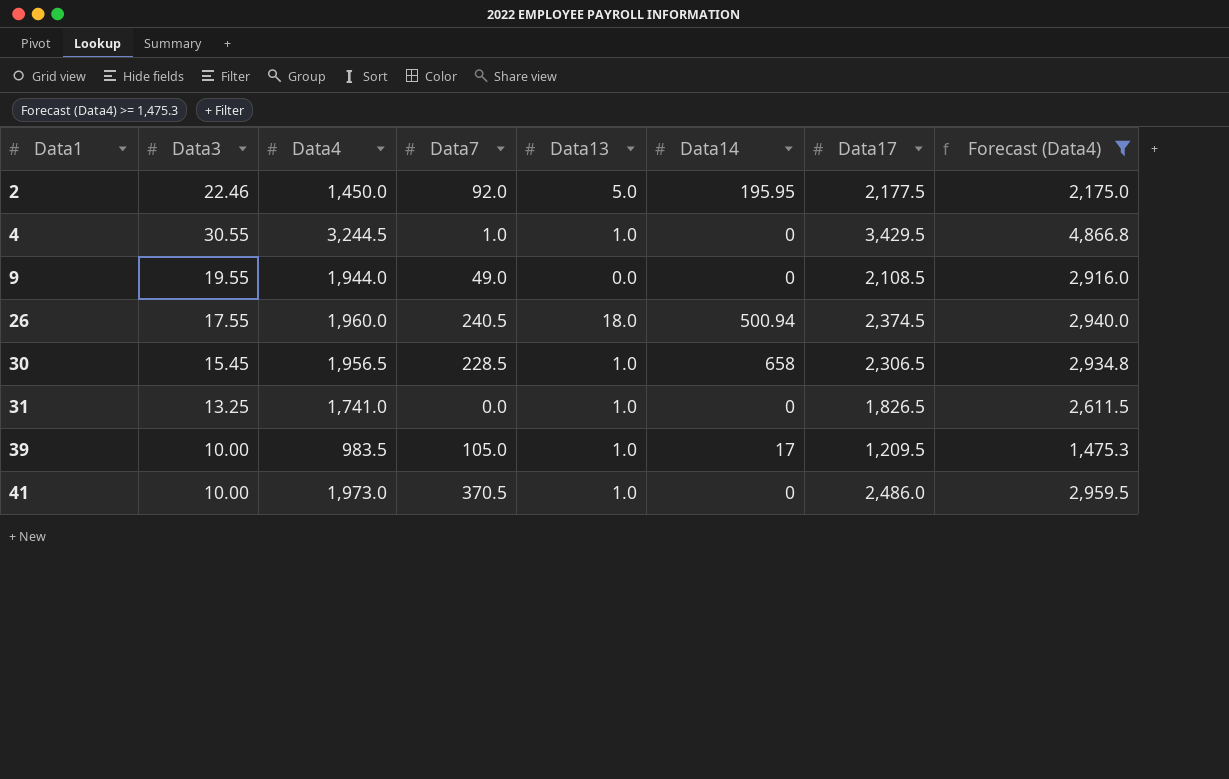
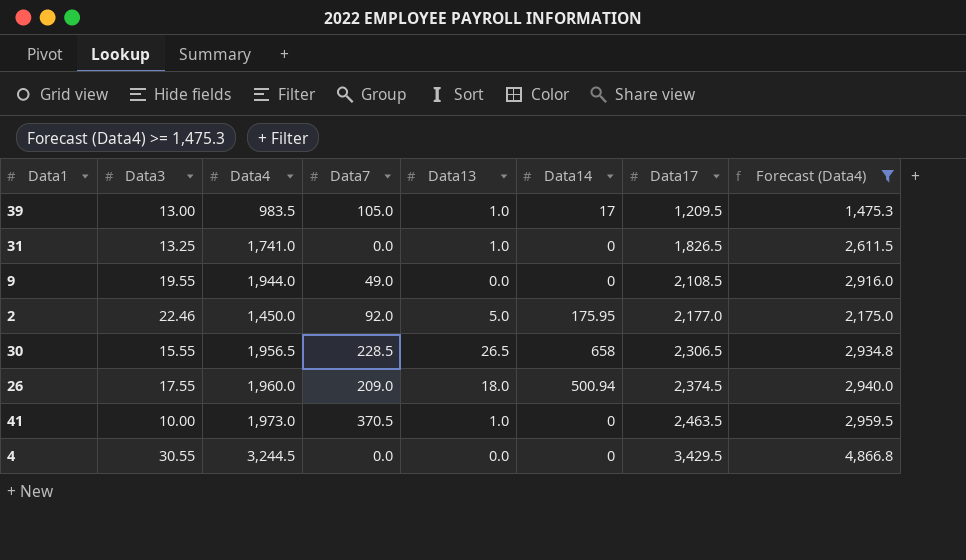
row order: Data1 ascending -> Data17 ascending
39 | Data3: 10.00 -> 13.00
2 | Data14: 195.95 -> 175.95
2 | Data17: 2,177.5 -> 2,177.0
30 | Data3: 15.45 -> 15.55
30 | Data13: 1.0 -> 26.5
26 | Data7: 240.5 -> 209.0
41 | Data17: 2,486.0 -> 2,463.5
4 | Data7: 1.0 -> 0.0
4 | Data13: 1.0 -> 0.0

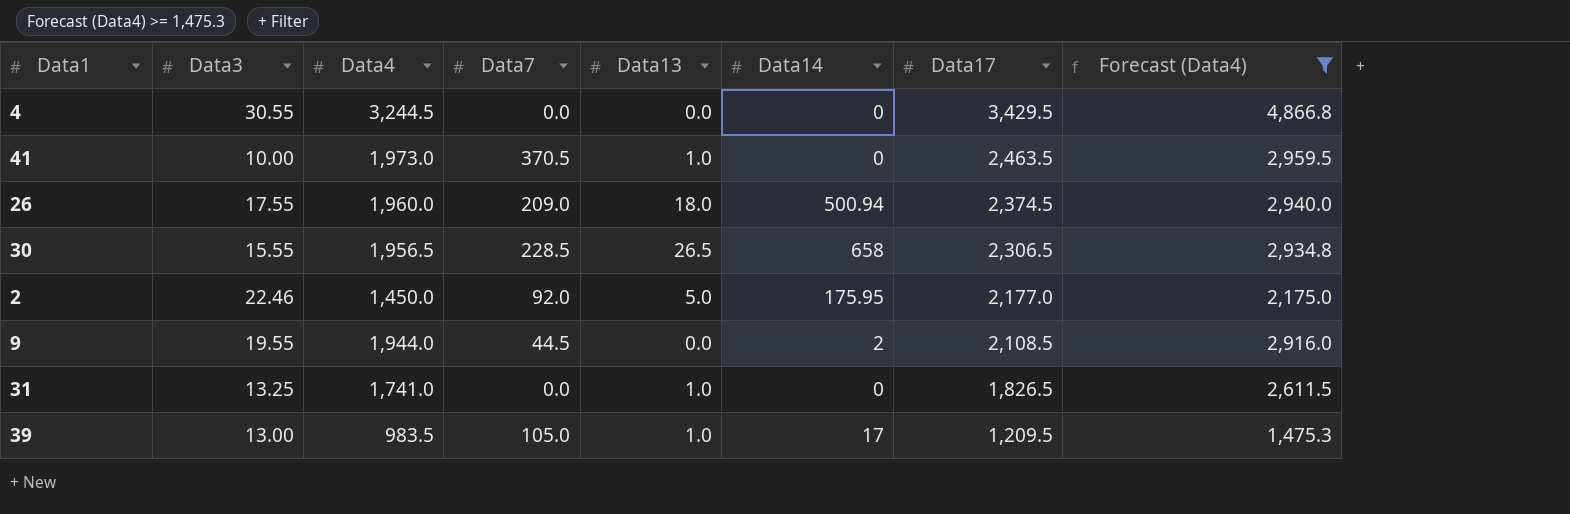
row order: Data17 ascending -> Data17 descending
9 | Data7: 49.0 -> 44.5
9 | Data14: 0 -> 2

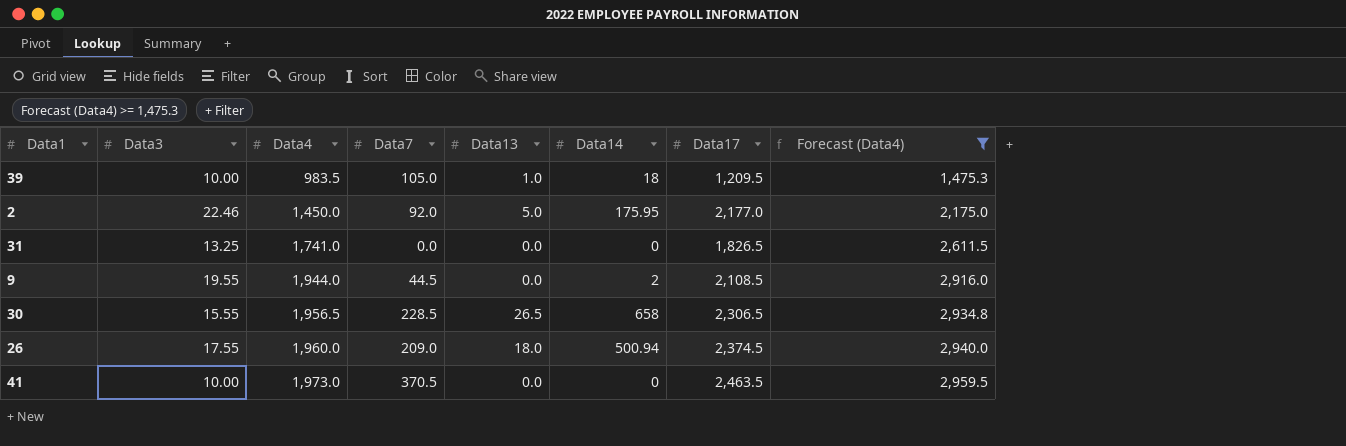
row order: Data17 descending -> Data4 ascending
row 4: 30.55 | 3,244.5 | 0.0 | 0.0 | 0 | 3,429.5 | 4,866.8 -> none
39 | Data3: 13.00 -> 10.00
39 | Data14: 17 -> 18
31 | Data13: 1.0 -> 0.0
41 | Data13: 1.0 -> 0.0

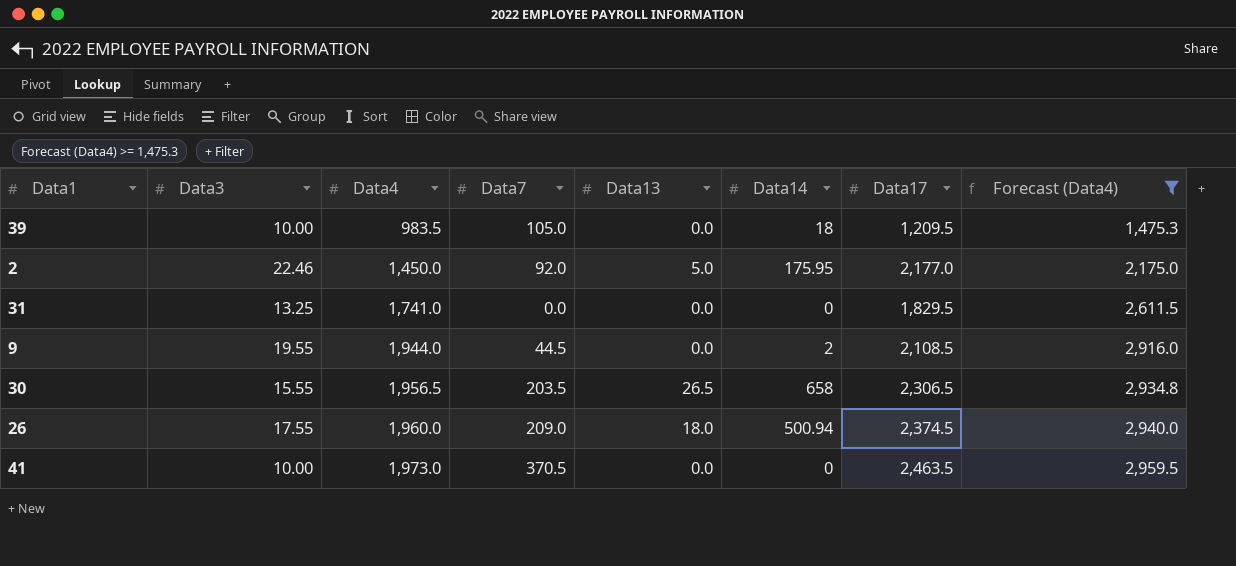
39 | Data13: 1.0 -> 0.0
31 | Data17: 1,826.5 -> 1,829.5
30 | Data7: 228.5 -> 203.5

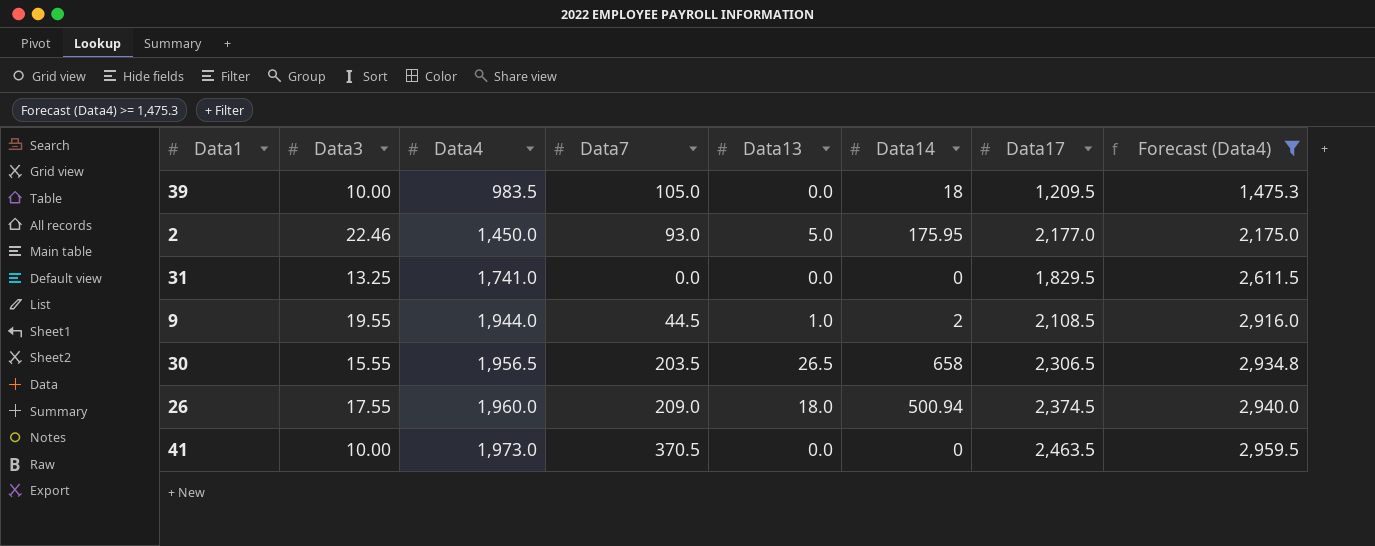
2 | Data7: 92.0 -> 93.0
9 | Data13: 0.0 -> 1.0

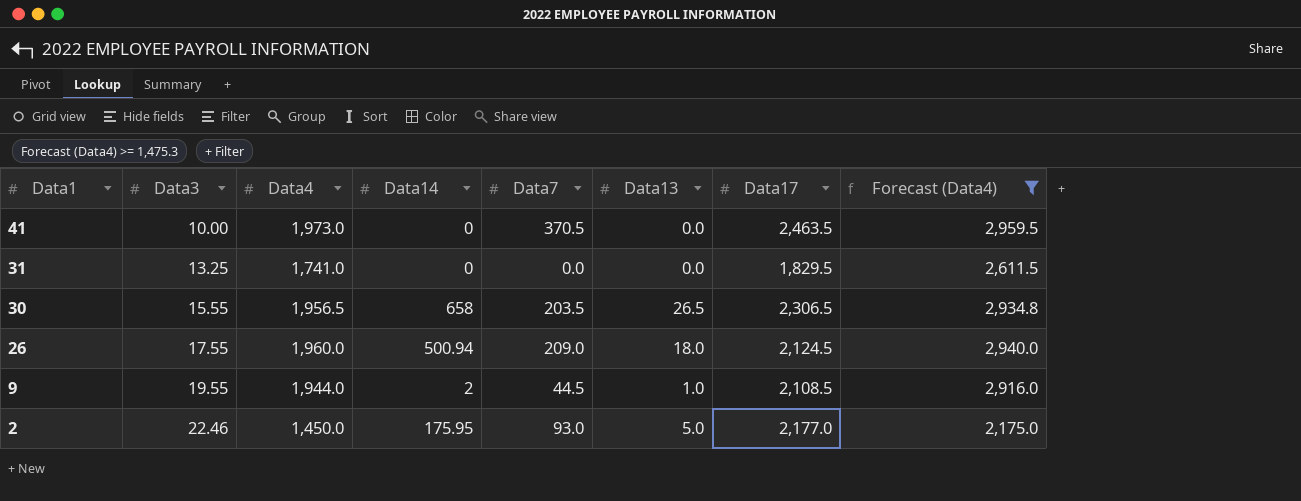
row order: Data4 ascending -> Data1 descending
column Data14 | position: 6 -> 4
row 39: 10.00 | 983.5 | 105.0 | 0.0 | 18 | 1,209.5 | 1,475.3 -> none
26 | Data17: 2,374.5 -> 2,124.5

